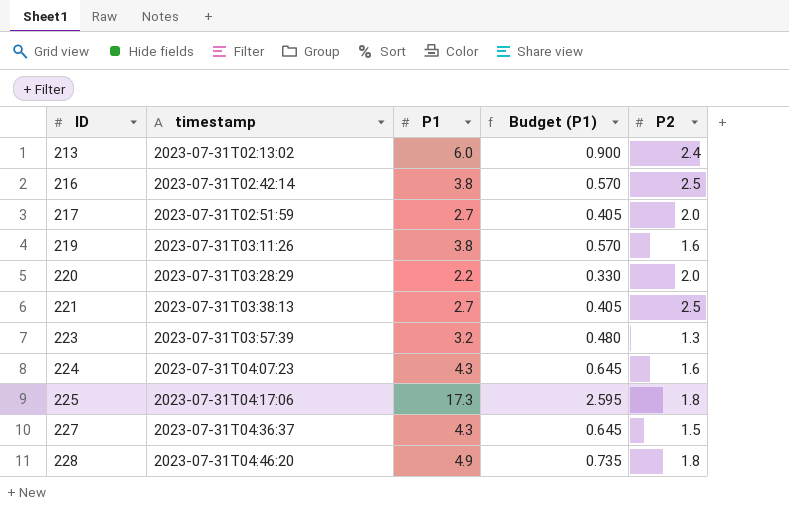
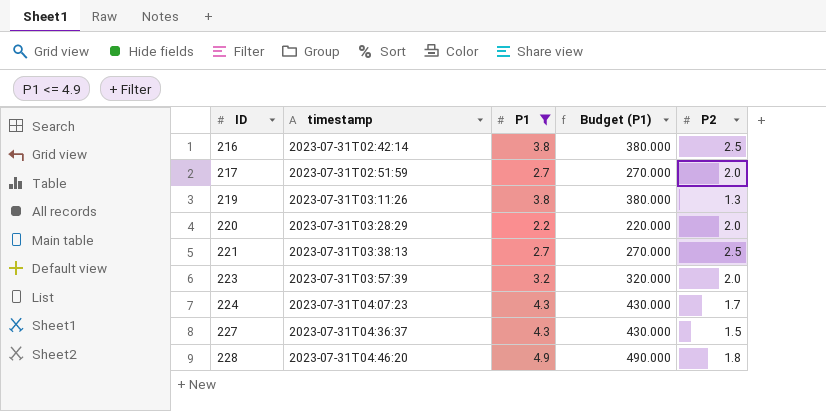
filter: none -> P1 <= 4.9
column Budget (P1) | formula: [P1] * 0.15 -> [P1] * 100
219 | P2: 1.6 -> 1.3
223 | P2: 1.3 -> 2.0
224 | P2: 1.6 -> 1.7

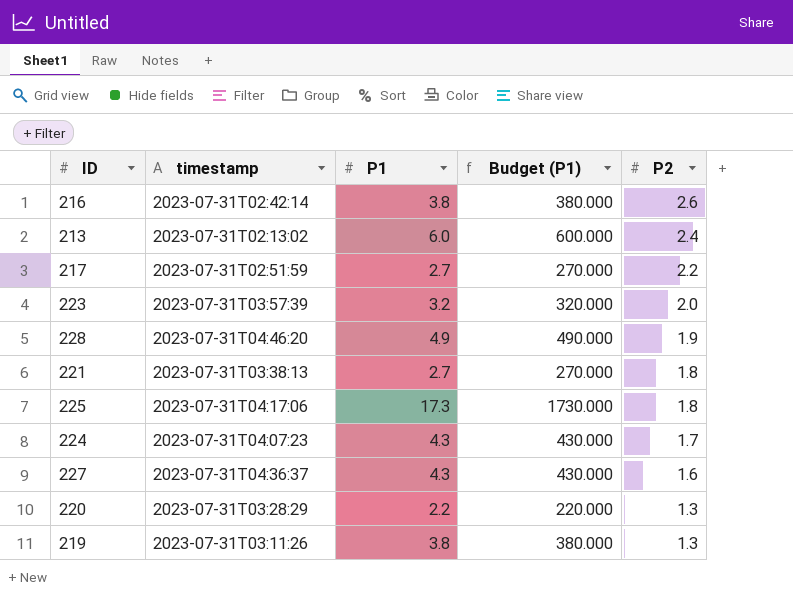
filter: P1 <= 4.9 -> none
row order: ID ascending -> P2 descending
216 | P2: 2.5 -> 2.6
217 | P2: 2.0 -> 2.2
228 | P2: 1.8 -> 1.9
221 | P2: 2.5 -> 1.8
227 | P2: 1.5 -> 1.6
220 | P2: 2.0 -> 1.3

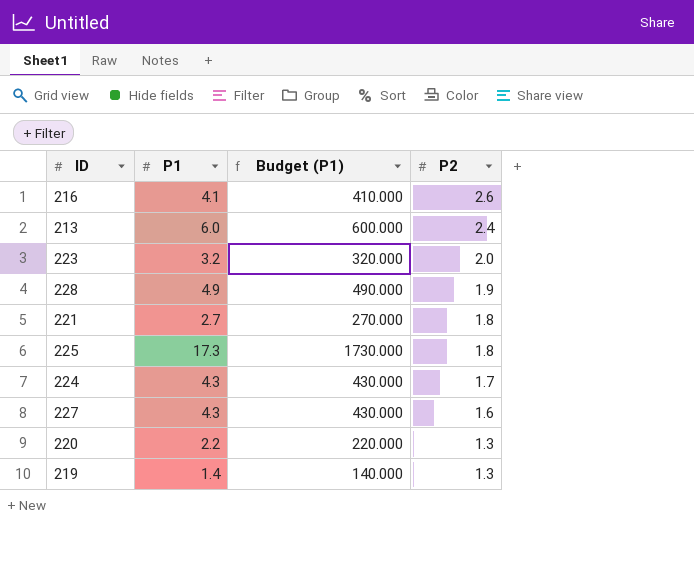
column timestamp | position: 2 -> none
row 217: 2023-07-31T02:51:59 | 2.7 | 270.000 | 2.2 -> none
216 | P1: 3.8 -> 4.1
216 | Budget (P1): 380.000 -> 410.000
219 | P1: 3.8 -> 1.4
219 | Budget (P1): 380.000 -> 140.000

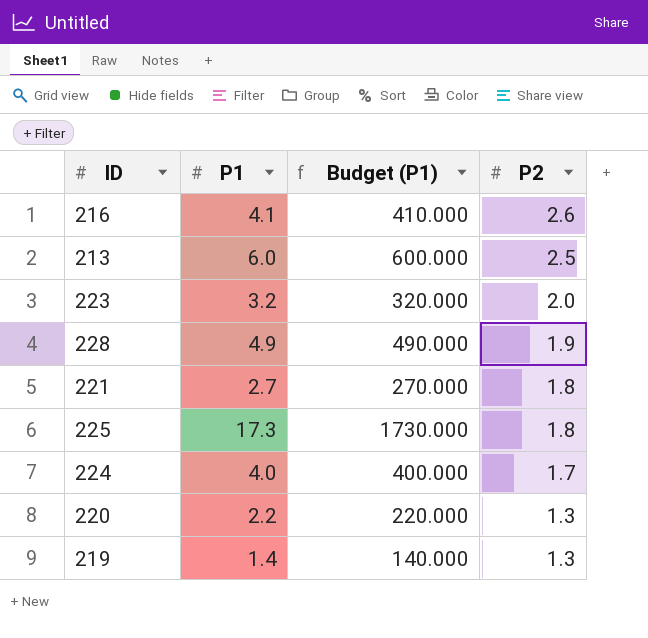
row 227: 4.3 | 430.000 | 1.6 -> none
213 | P2: 2.4 -> 2.5
224 | P1: 4.3 -> 4.0
224 | Budget (P1): 430.000 -> 400.000

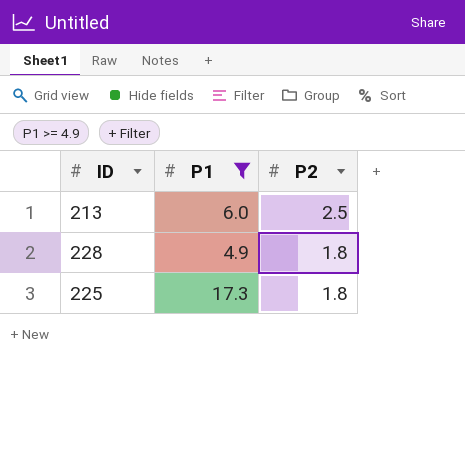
filter: none -> P1 >= 4.9
column Budget (P1) | formula: [P1] * 100 -> none
228 | P2: 1.9 -> 1.8

